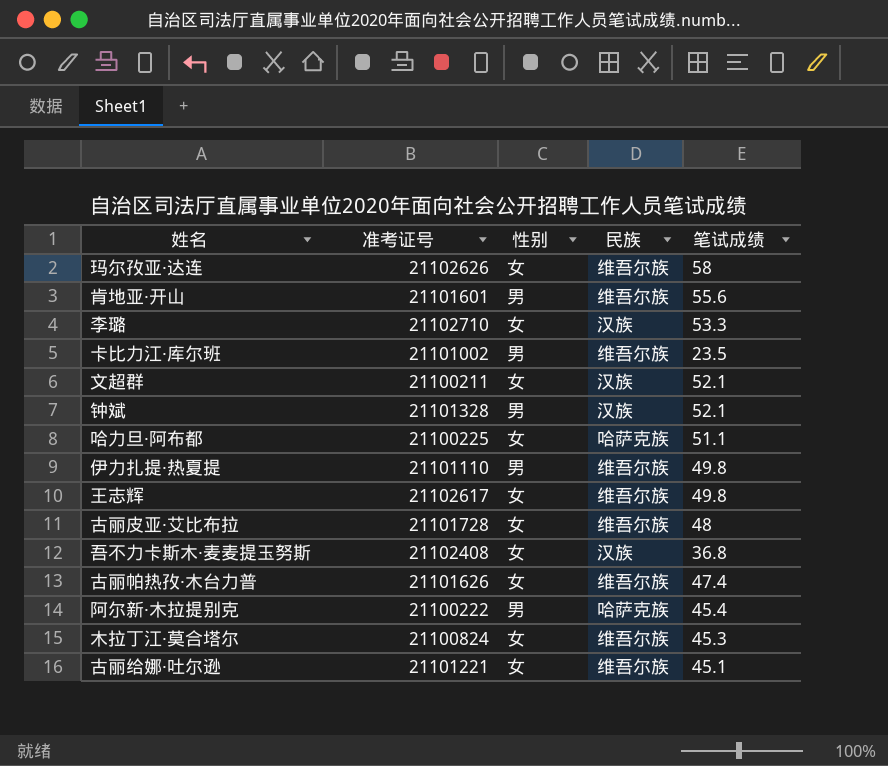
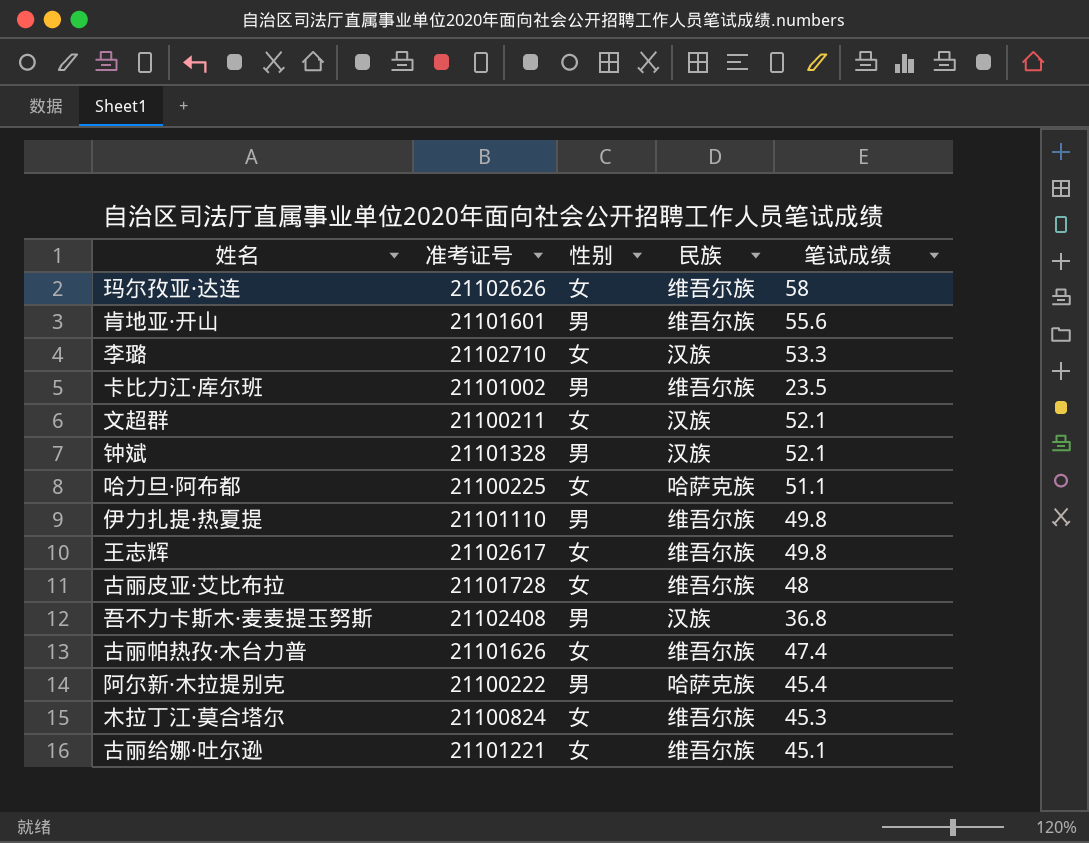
吾不力卡斯木·麦麦提玉努斯 | 性别: 女 -> 男

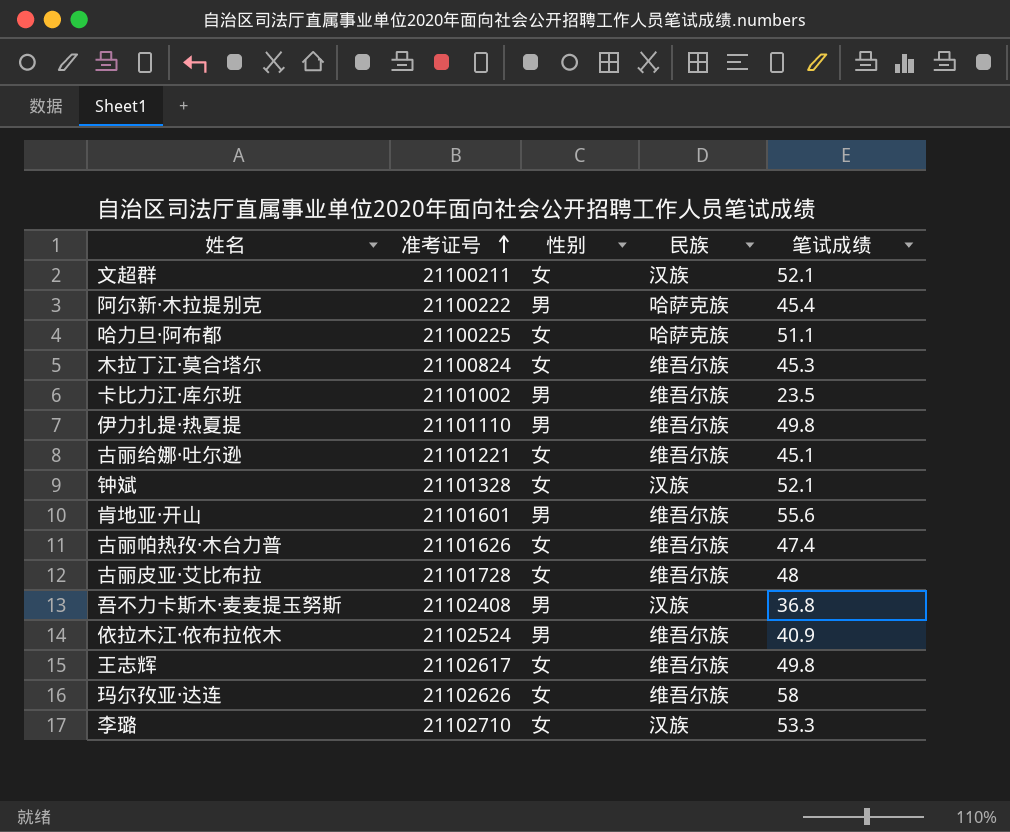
row order: none -> 准考证号 ascending
钟斌 | 性别: 男 -> 女
row 依拉木江·依布拉依木: none -> 21102524 | 男 | 维吾尔族 | 40.9

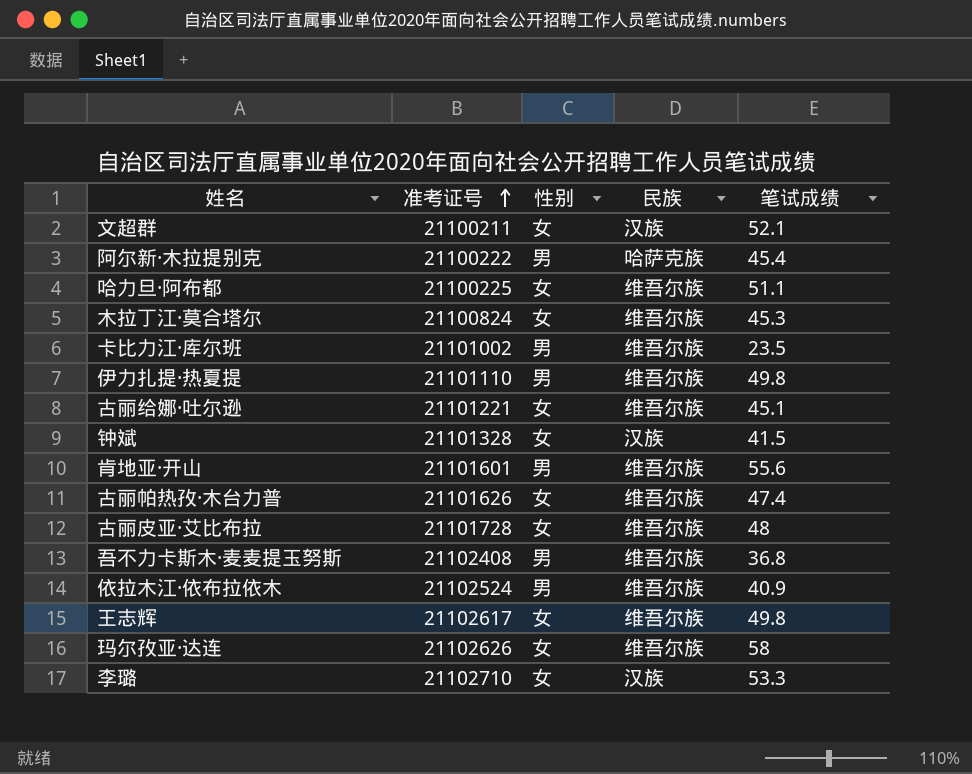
哈力旦·阿布都 | 民族: 哈萨克族 -> 维吾尔族
钟斌 | 笔试成绩: 52.1 -> 41.5
吾不力卡斯木·麦麦提玉努斯 | 民族: 汉族 -> 维吾尔族

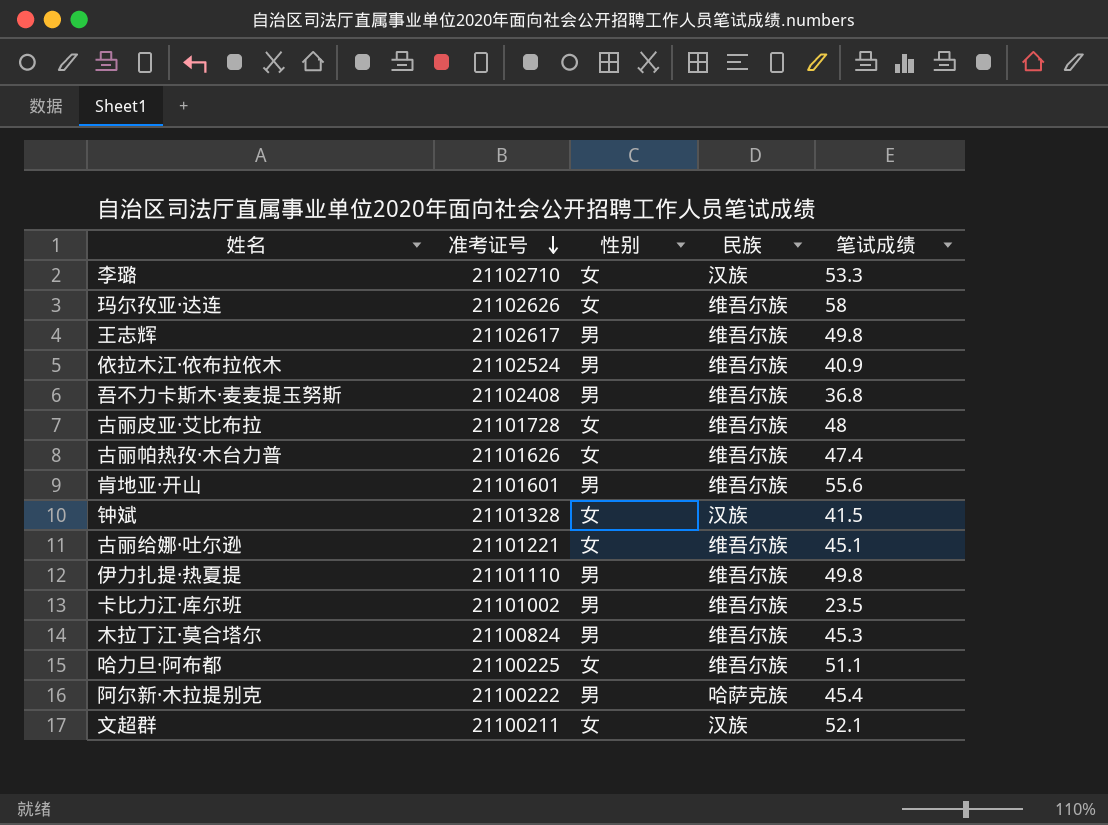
row order: 准考证号 ascending -> 准考证号 descending
王志辉 | 性别: 女 -> 男
木拉丁江·莫合塔尔 | 性别: 女 -> 男

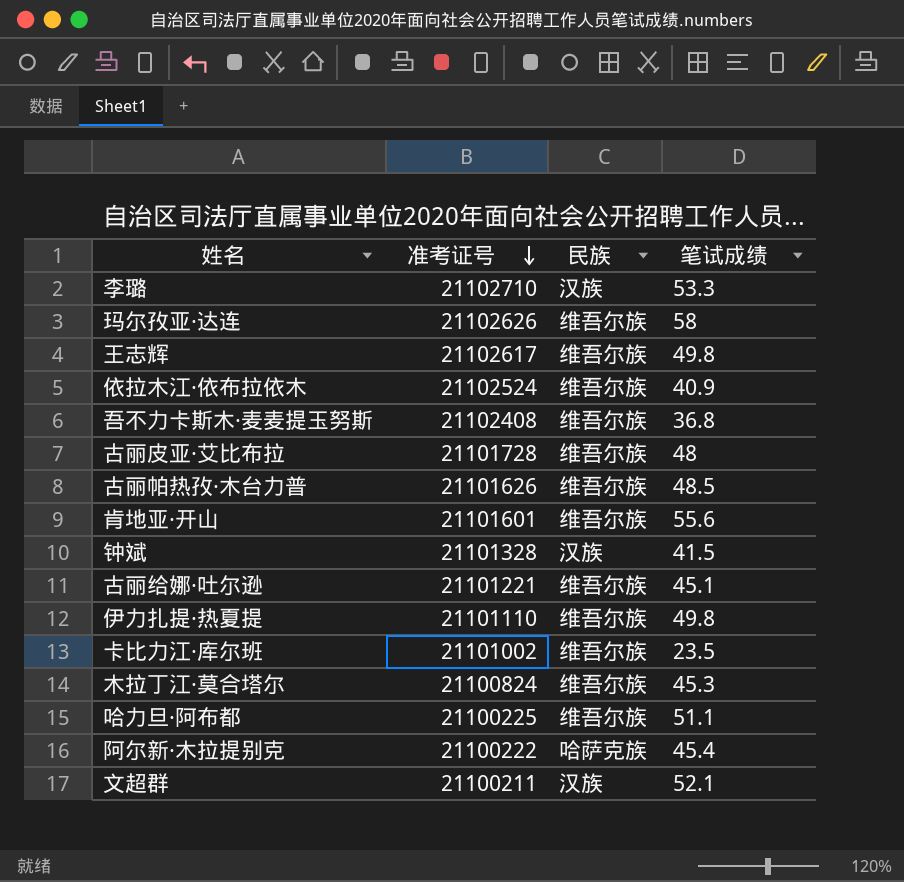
column 性别 | position: 3 -> none
古丽帕热孜·木台力普 | 笔试成绩: 47.4 -> 48.5

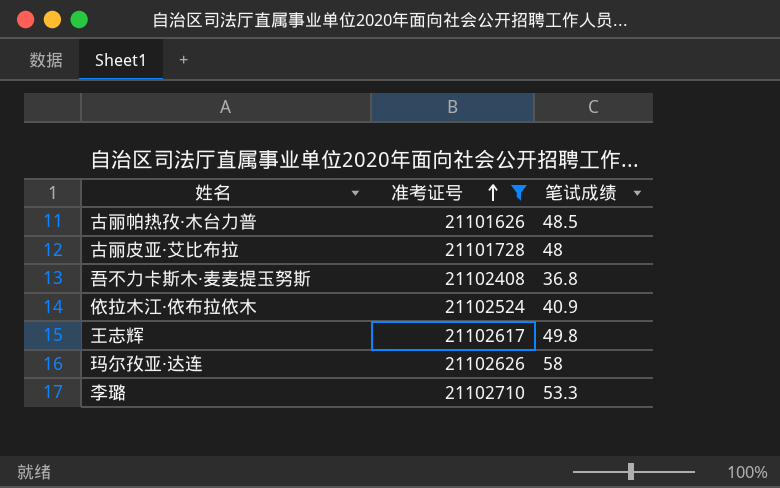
filter: none -> 准考证号 >= 21101626
row order: 准考证号 descending -> 准考证号 ascending
column 民族 | position: 3 -> none

